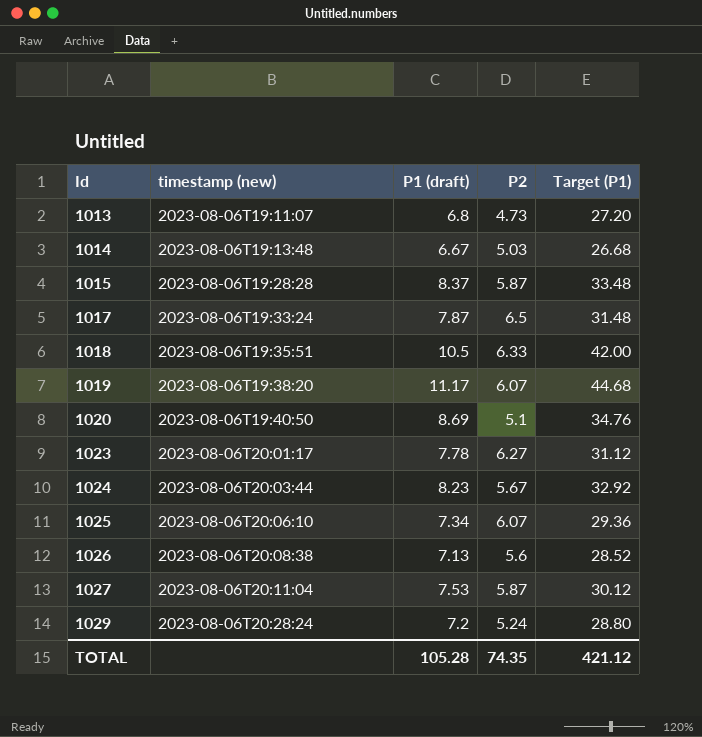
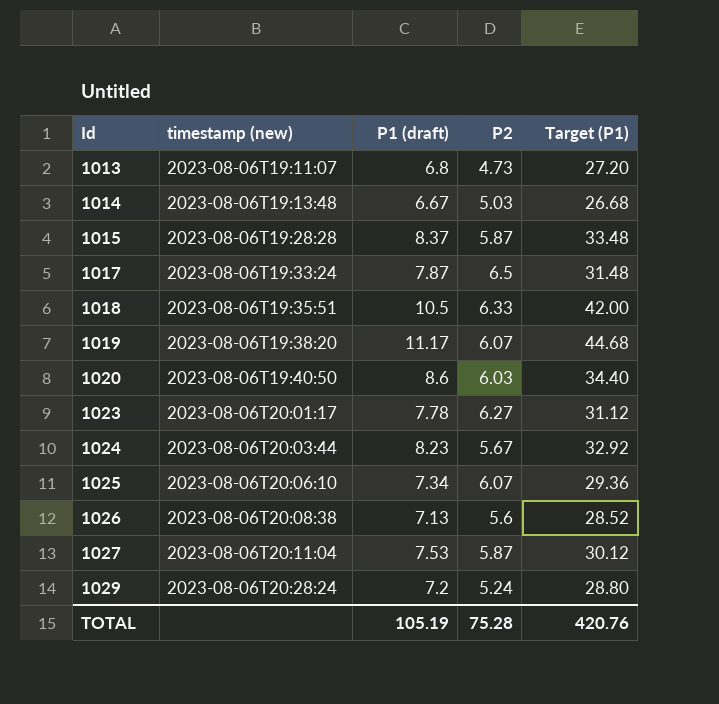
1020 | P1 (draft): 8.69 -> 8.6
1020 | P2: 5.1 -> 6.03
1020 | Target (P1): 34.76 -> 34.40
TOTAL | P1 (draft): 105.28 -> 105.19
TOTAL | P2: 74.35 -> 75.28
TOTAL | Target (P1): 421.12 -> 420.76

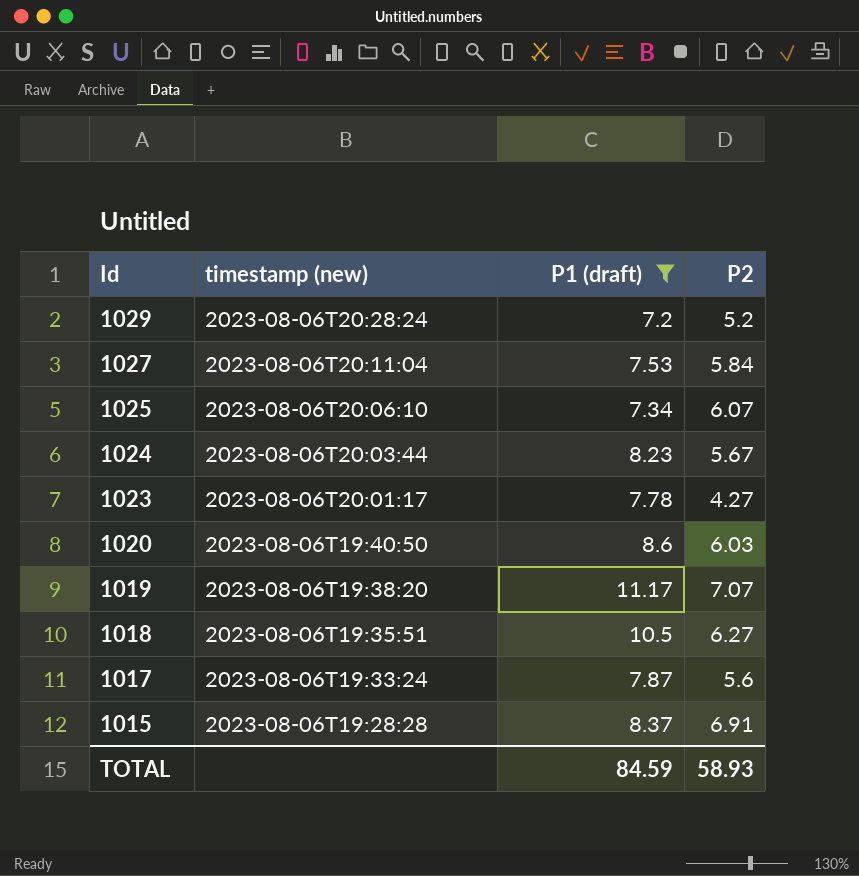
filter: none -> P1 (draft) >= 7.2
row order: Id ascending -> Id descending
column Target (P1) | formula: [P1 (draft)] * 4 -> none
1029 | P2: 5.24 -> 5.2
1027 | P2: 5.87 -> 5.84
1023 | P2: 6.27 -> 4.27
1019 | P2: 6.07 -> 7.07
1018 | P2: 6.33 -> 6.27
1017 | P2: 6.5 -> 5.6
1015 | P2: 5.87 -> 6.91
TOTAL | P1 (draft): 105.19 -> 84.59
TOTAL | P2: 75.28 -> 58.93

